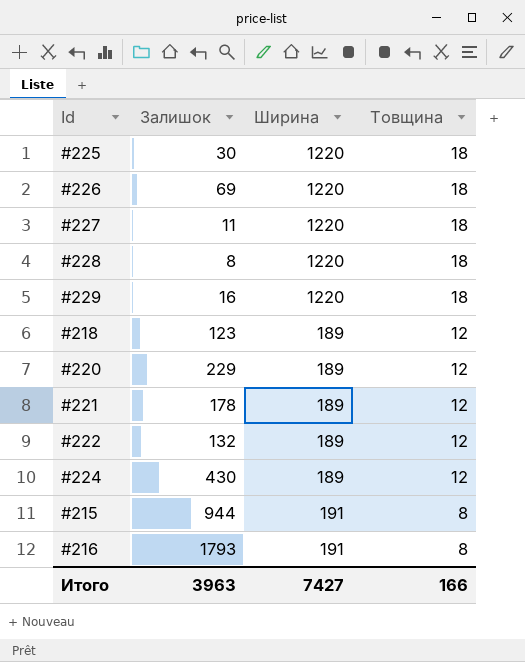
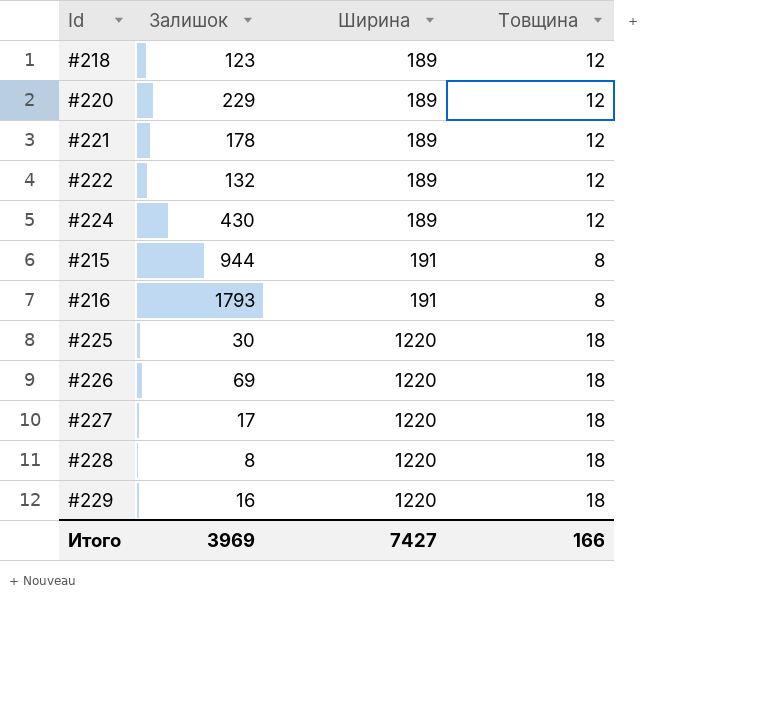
row order: Товщина descending -> Ширина ascending
#227 | Залишок: 11 -> 17
Итого | Залишок: 3963 -> 3969

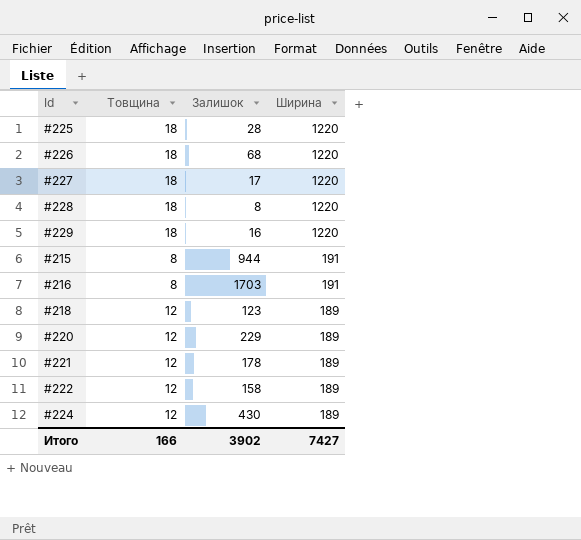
row order: Ширина ascending -> Ширина descending
column Товщина | position: 4 -> 2
#225 | Залишок: 30 -> 28
#226 | Залишок: 69 -> 68
#216 | Залишок: 1793 -> 1703
#222 | Залишок: 132 -> 158
Итого | Залишок: 3969 -> 3902

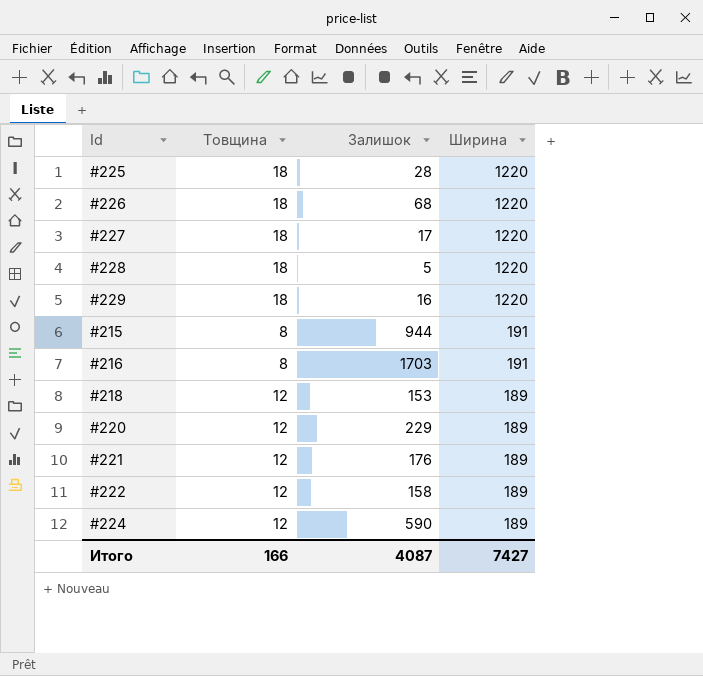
#228 | Залишок: 8 -> 5
#218 | Залишок: 123 -> 153
#221 | Залишок: 178 -> 176
#224 | Залишок: 430 -> 590
Итого | Залишок: 3902 -> 4087

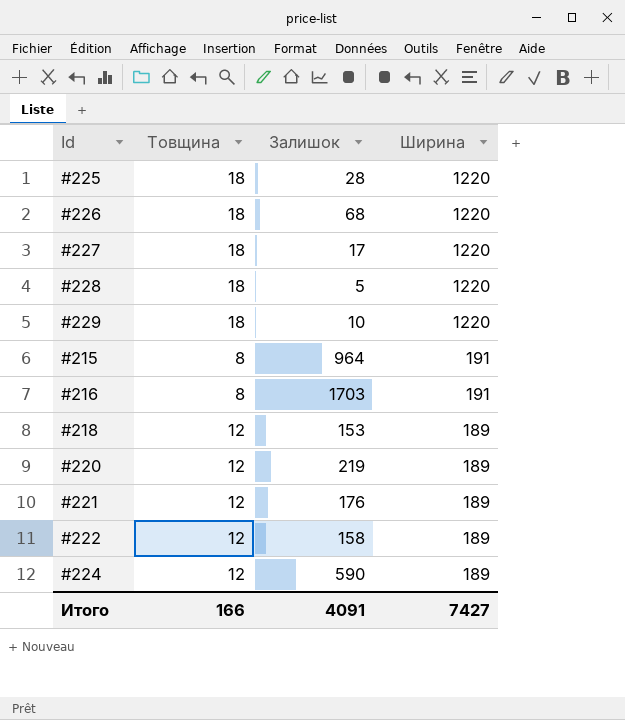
#229 | Залишок: 16 -> 10
#215 | Залишок: 944 -> 964
#220 | Залишок: 229 -> 219
Итого | Залишок: 4087 -> 4091

